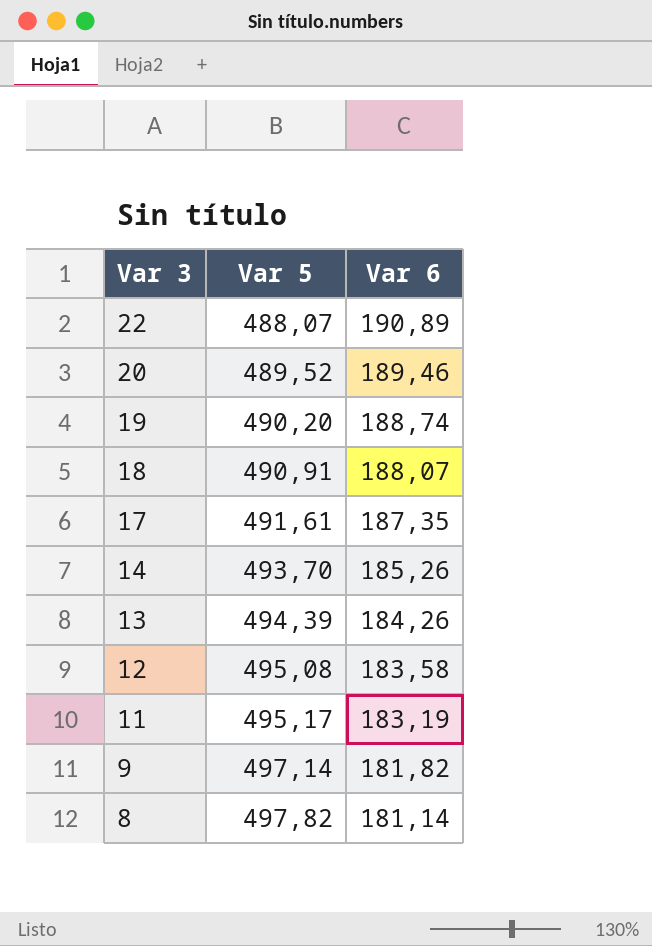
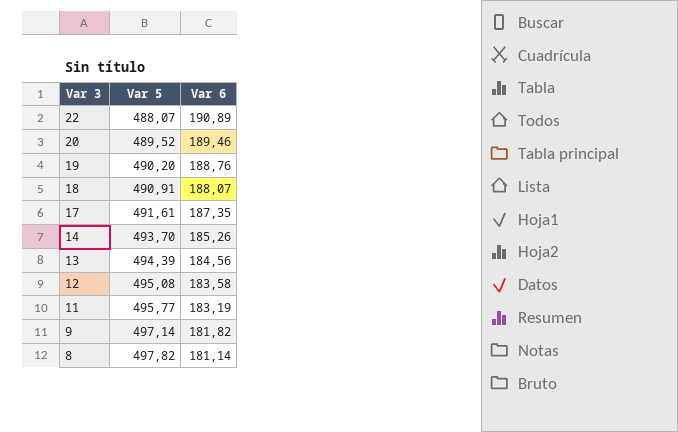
19 | Var 6: 188,74 -> 188,76
13 | Var 6: 184,26 -> 184,56
11 | Var 5: 495,17 -> 495,77

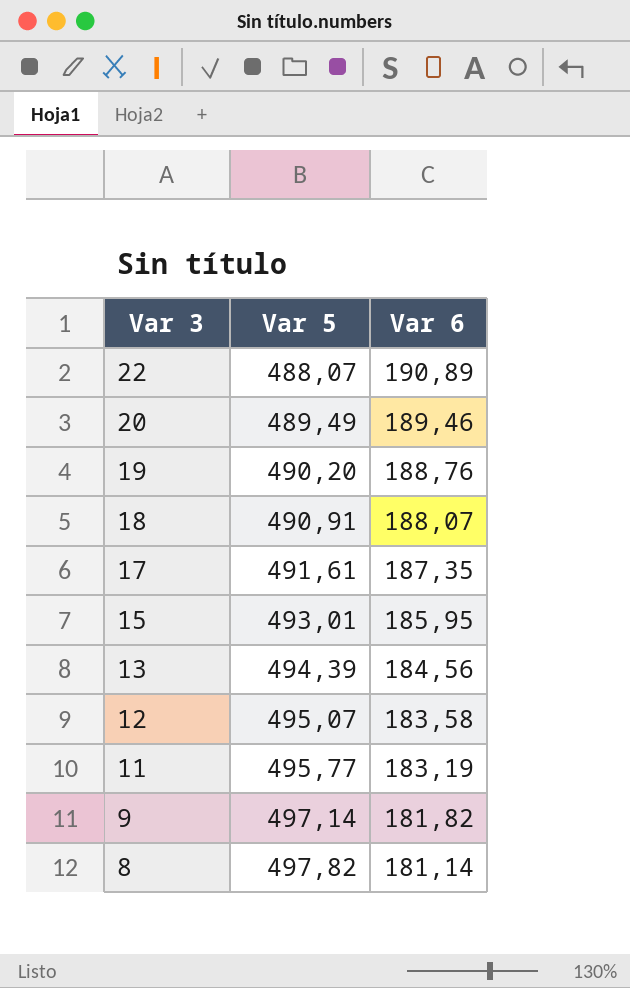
row 14: 493,70 | 185,26 -> none
20 | Var 5: 489,52 -> 489,49
row 15: none -> 493,01 | 185,95
12 | Var 5: 495,08 -> 495,07

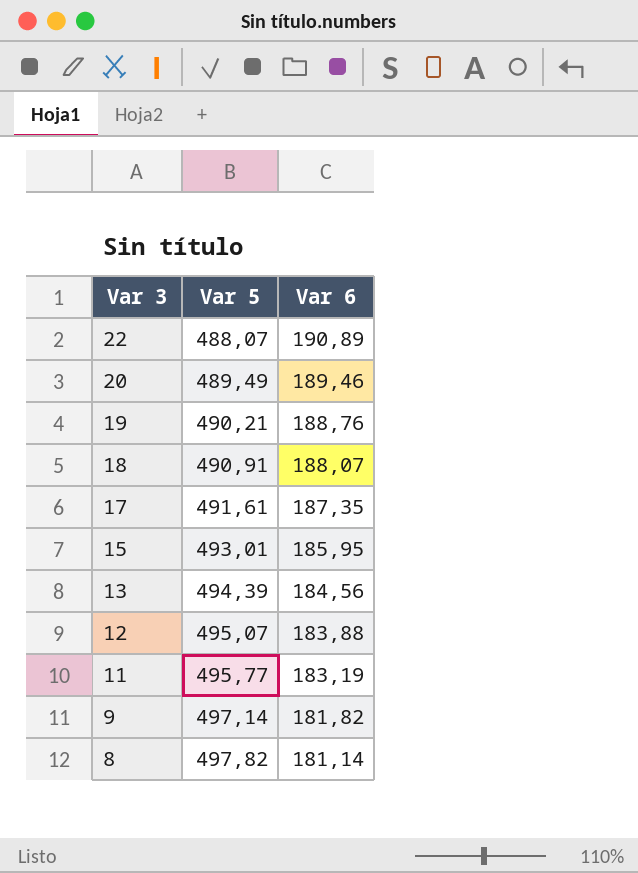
19 | Var 5: 490,20 -> 490,21
12 | Var 6: 183,58 -> 183,88

